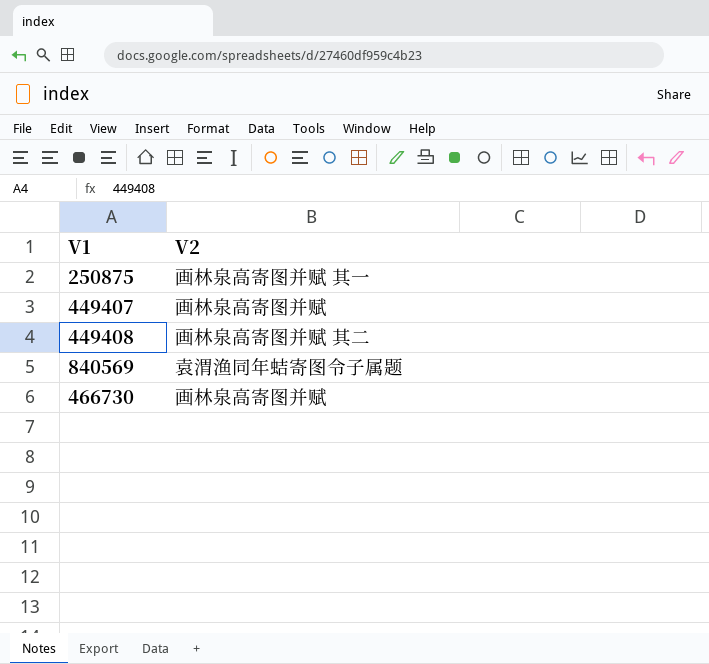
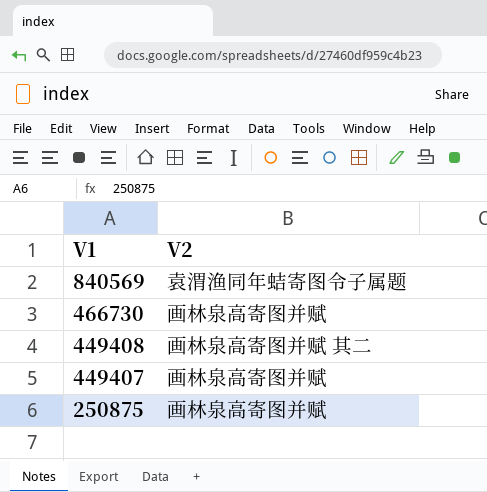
row order: none -> V1 descending
250875 | V2: 画林泉高寄图并赋 其一 -> 画林泉高寄图并赋

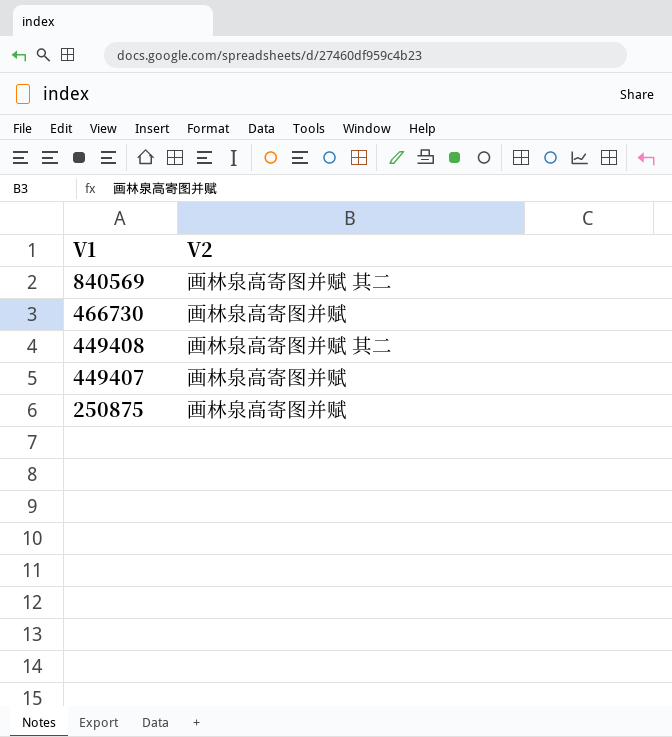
840569 | V2: 袁渭渔同年蛣寄图令子属题 -> 画林泉高寄图并赋 其二

